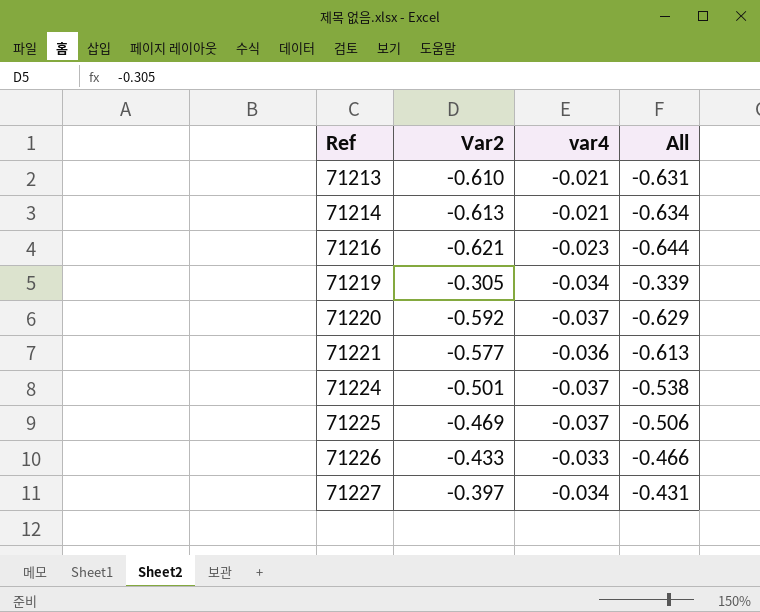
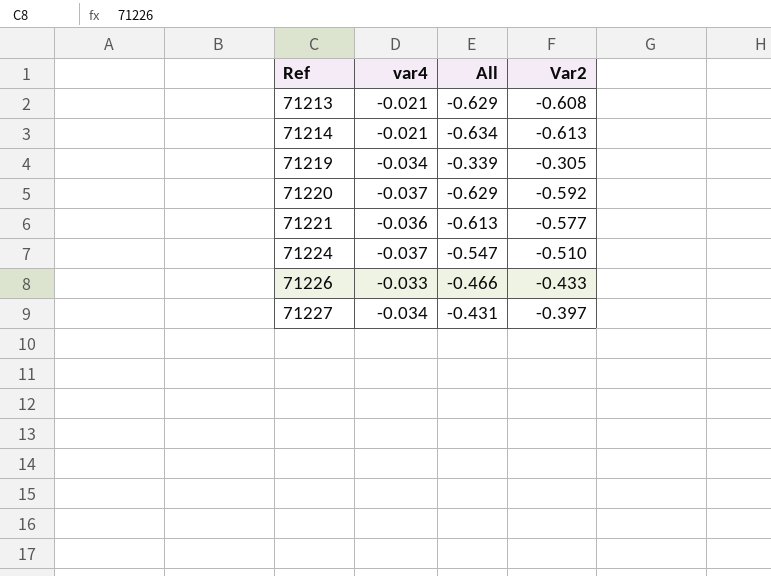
column Var2 | position: 2 -> 4
row 71216: -0.621 | -0.023 | -0.644 -> none
row 71225: -0.469 | -0.037 | -0.506 -> none
71213 | All: -0.631 -> -0.629
71213 | Var2: -0.610 -> -0.608
71224 | All: -0.538 -> -0.547
71224 | Var2: -0.501 -> -0.510

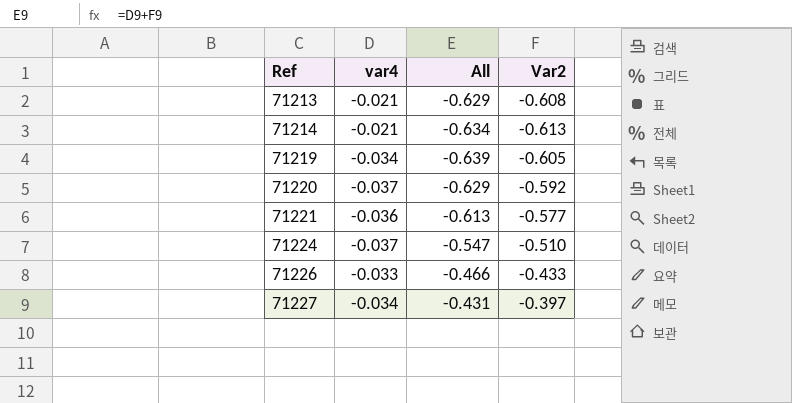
71219 | All: -0.339 -> -0.639
71219 | Var2: -0.305 -> -0.605

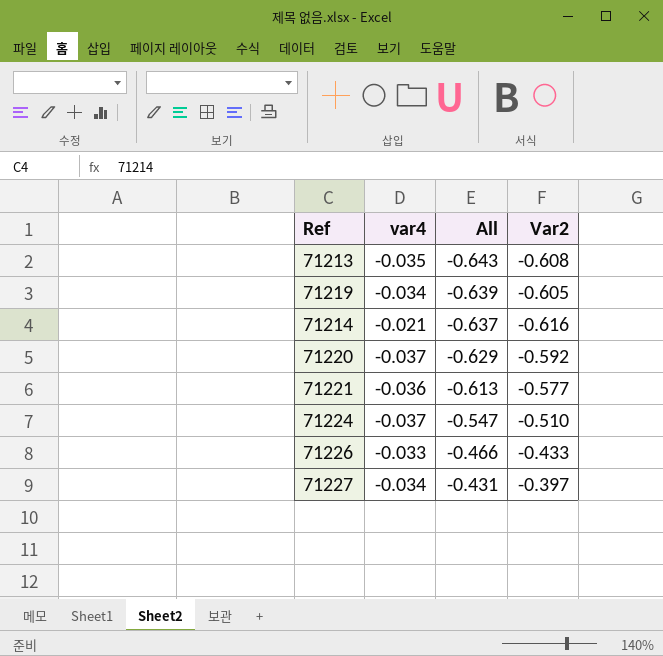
row order: Ref ascending -> All ascending
71213 | var4: -0.021 -> -0.035
71213 | All: -0.629 -> -0.643
71214 | All: -0.634 -> -0.637
71214 | Var2: -0.613 -> -0.616

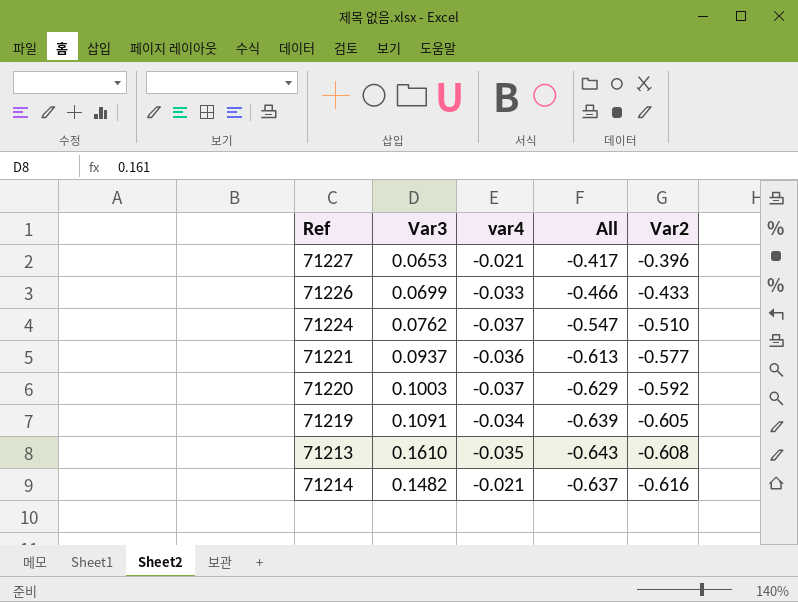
row order: All ascending -> Var2 descending
column Var3 | position: none -> 2
71227 | var4: -0.034 -> -0.021
71227 | All: -0.431 -> -0.417
71227 | Var2: -0.397 -> -0.396

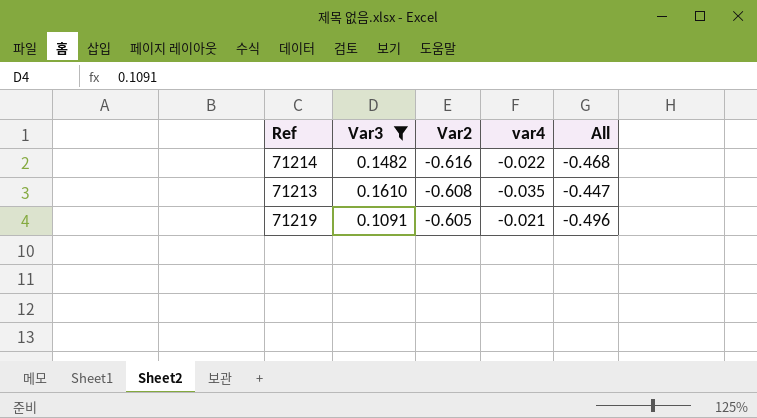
filter: none -> Var3 >= 0.1091
row order: Var2 descending -> Var2 ascending
column Var2 | position: 5 -> 3
column All | formula: [var4] + [Var2] -> [Var3] + [Var2]
71214 | var4: -0.021 -> -0.022
71219 | var4: -0.034 -> -0.021

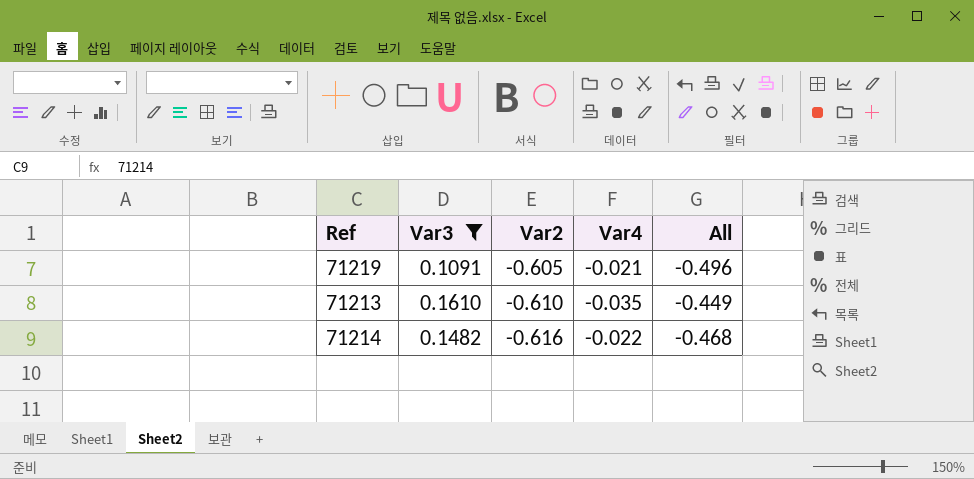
row order: Var2 ascending -> Var2 descending
column name: var4 -> Var4
71213 | Var2: -0.608 -> -0.610
71213 | All: -0.447 -> -0.449

